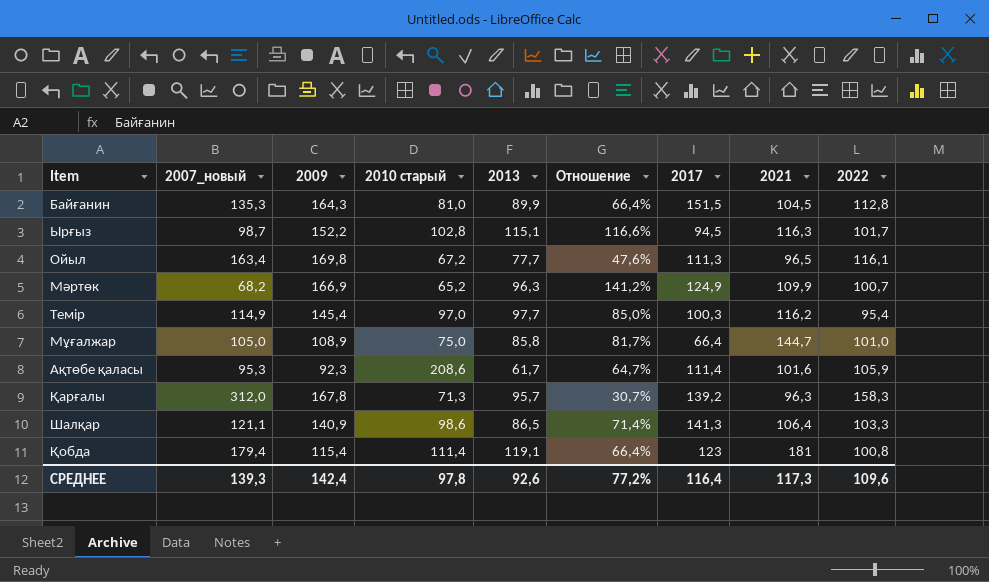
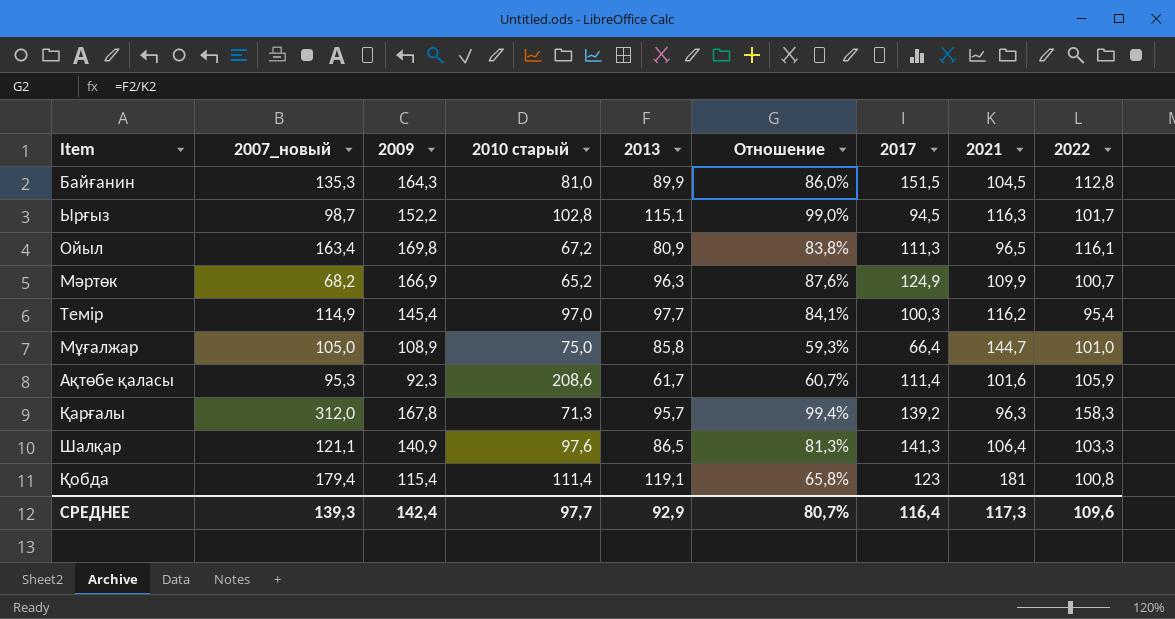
column Отношение | formula: [2013] / [2007_новый] -> [2013] / [2021]
Ойыл | 2013: 77,7 -> 80,9
Шалқар | 2010 старый: 98,6 -> 97,6
СРЕДНЕЕ | 2010 старый: 97,8 -> 97,7
СРЕДНЕЕ | 2013: 92,6 -> 92,9
СРЕДНЕЕ | Отношение: 77,2% -> 80,7%

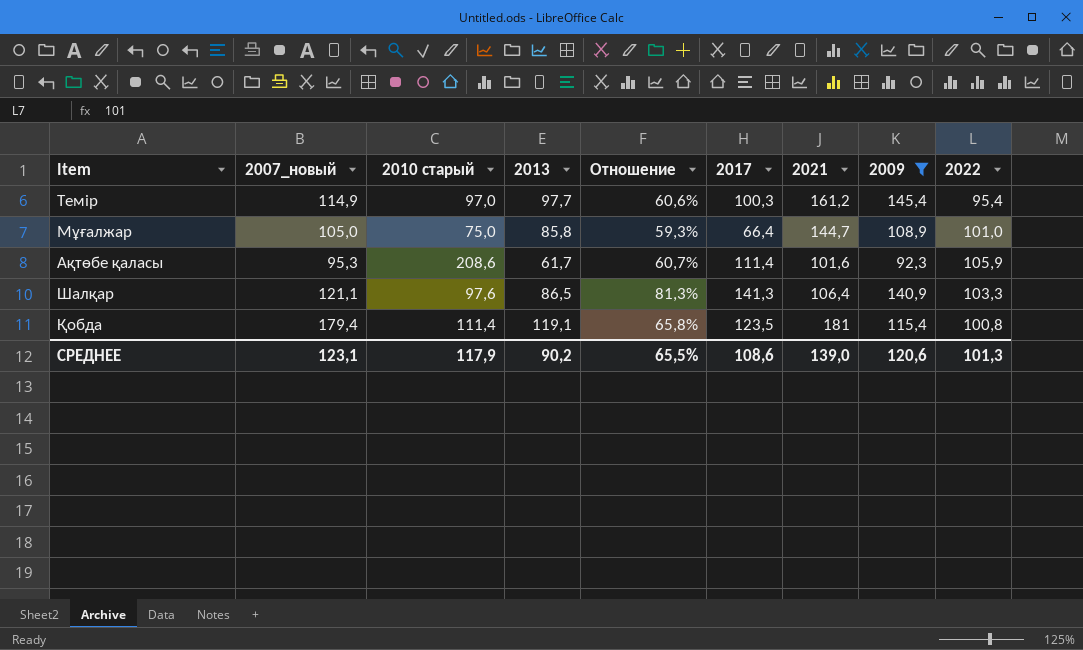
filter: none -> 2009 <= 145,4
column 2009 | position: 3 -> 8
Темір | Отношение: 84,1% -> 60,6%
Темір | 2021: 116,2 -> 161,2
Қобда | 2017: 123 -> 123,5
СРЕДНЕЕ | 2007_новый: 139,3 -> 123,1
СРЕДНЕЕ | 2010 старый: 97,7 -> 117,9
СРЕДНЕЕ | 2013: 92,9 -> 90,2
СРЕДНЕЕ | Отношение: 80,7% -> 65,5%
СРЕДНЕЕ | 2017: 116,4 -> 108,6
СРЕДНЕЕ | 2021: 117,3 -> 139,0
СРЕДНЕЕ | 2009: 142,4 -> 120,6
СРЕДНЕЕ | 2022: 109,6 -> 101,3

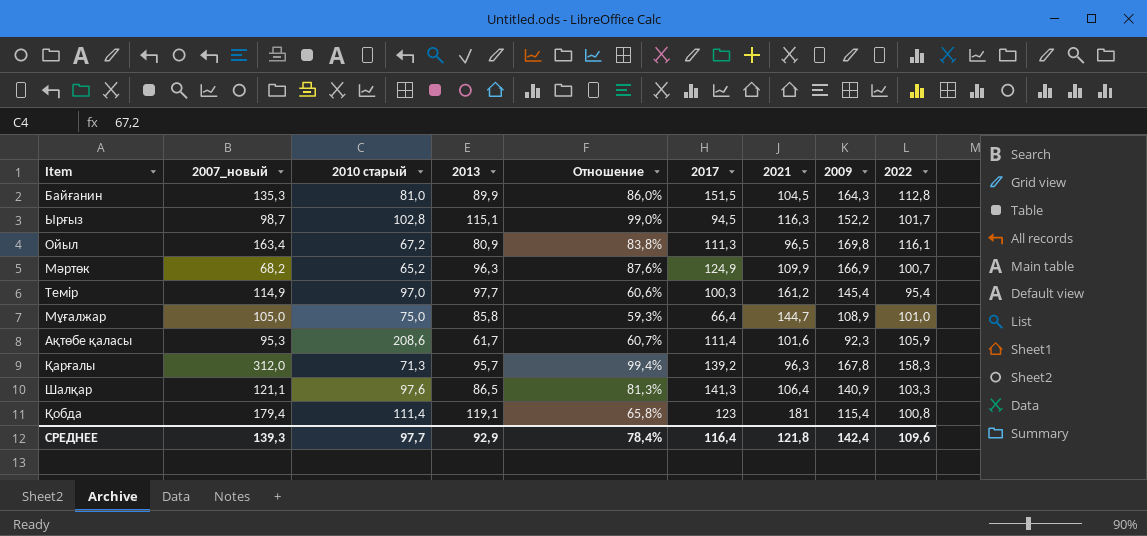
filter: 2009 <= 145,4 -> none
Қобда | 2017: 123,5 -> 123
СРЕДНЕЕ | 2007_новый: 123,1 -> 139,3
СРЕДНЕЕ | 2010 старый: 117,9 -> 97,7
СРЕДНЕЕ | 2013: 90,2 -> 92,9
СРЕДНЕЕ | Отношение: 65,5% -> 78,4%
СРЕДНЕЕ | 2017: 108,6 -> 116,4
СРЕДНЕЕ | 2021: 139,0 -> 121,8
СРЕДНЕЕ | 2009: 120,6 -> 142,4
СРЕДНЕЕ | 2022: 101,3 -> 109,6

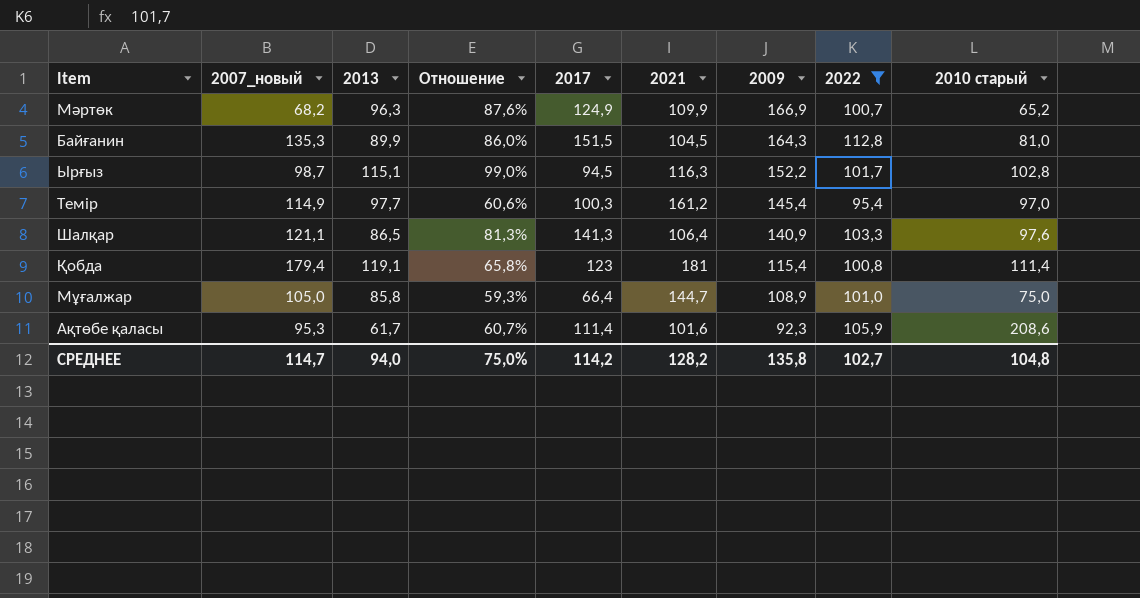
filter: none -> 2022 <= 112,8
row order: none -> 2009 descending
column 2010 старый | position: 3 -> 9
СРЕДНЕЕ | 2007_новый: 139,3 -> 114,7
СРЕДНЕЕ | 2013: 92,9 -> 94,0
СРЕДНЕЕ | Отношение: 78,4% -> 75,0%
СРЕДНЕЕ | 2017: 116,4 -> 114,2
СРЕДНЕЕ | 2021: 121,8 -> 128,2
СРЕДНЕЕ | 2009: 142,4 -> 135,8
СРЕДНЕЕ | 2022: 109,6 -> 102,7
СРЕДНЕЕ | 2010 старый: 97,7 -> 104,8

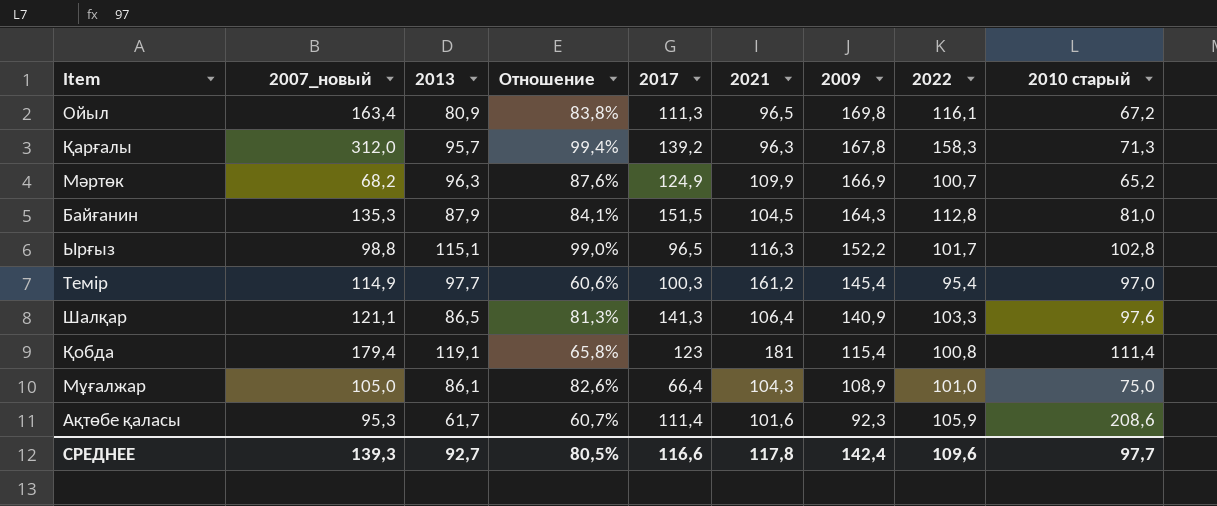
filter: 2022 <= 112,8 -> none
Байғанин | 2013: 89,9 -> 87,9
Байғанин | Отношение: 86,0% -> 84,1%
Ырғыз | 2007_новый: 98,7 -> 98,8
Ырғыз | 2017: 94,5 -> 96,5
Мұғалжар | 2013: 85,8 -> 86,1
Мұғалжар | Отношение: 59,3% -> 82,6%
Мұғалжар | 2021: 144,7 -> 104,3
СРЕДНЕЕ | 2007_новый: 114,7 -> 139,3
СРЕДНЕЕ | 2013: 94,0 -> 92,7
СРЕДНЕЕ | Отношение: 75,0% -> 80,5%
СРЕДНЕЕ | 2017: 114,2 -> 116,6
СРЕДНЕЕ | 2021: 128,2 -> 117,8
СРЕДНЕЕ | 2009: 135,8 -> 142,4
СРЕДНЕЕ | 2022: 102,7 -> 109,6
СРЕДНЕЕ | 2010 старый: 104,8 -> 97,7

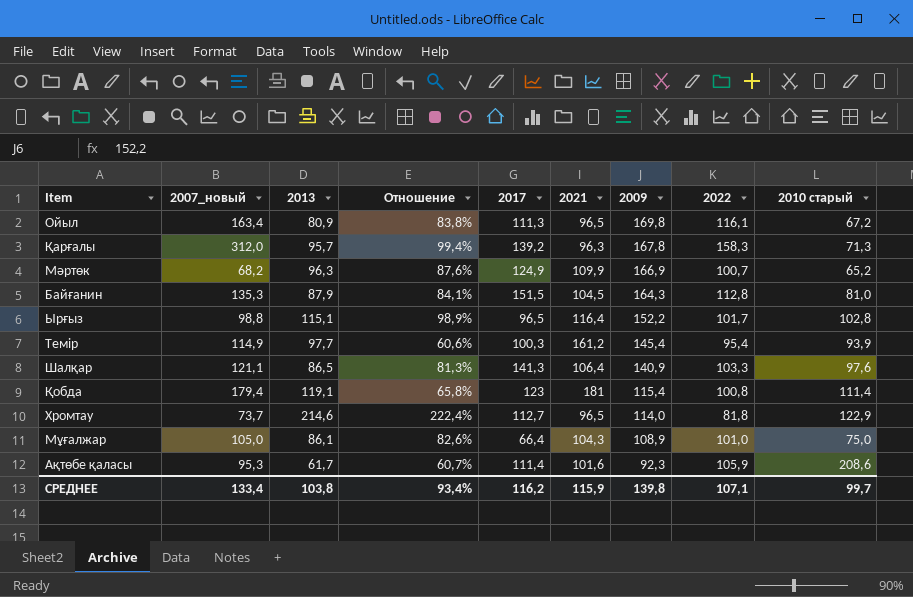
Ырғыз | Отношение: 99,0% -> 98,9%
Ырғыз | 2021: 116,3 -> 116,4
Темір | 2010 старый: 97,0 -> 93,9
row Хромтау: none -> 73,7 | 214,6 | 222,4% | 112,7 | 96,5 | 114,0 | 81,8 | 122,9
СРЕДНЕЕ | 2007_новый: 139,3 -> 133,4
СРЕДНЕЕ | 2013: 92,7 -> 103,8
СРЕДНЕЕ | Отношение: 80,5% -> 93,4%
СРЕДНЕЕ | 2017: 116,6 -> 116,2
СРЕДНЕЕ | 2021: 117,8 -> 115,9
СРЕДНЕЕ | 2009: 142,4 -> 139,8
СРЕДНЕЕ | 2022: 109,6 -> 107,1
СРЕДНЕЕ | 2010 старый: 97,7 -> 99,7

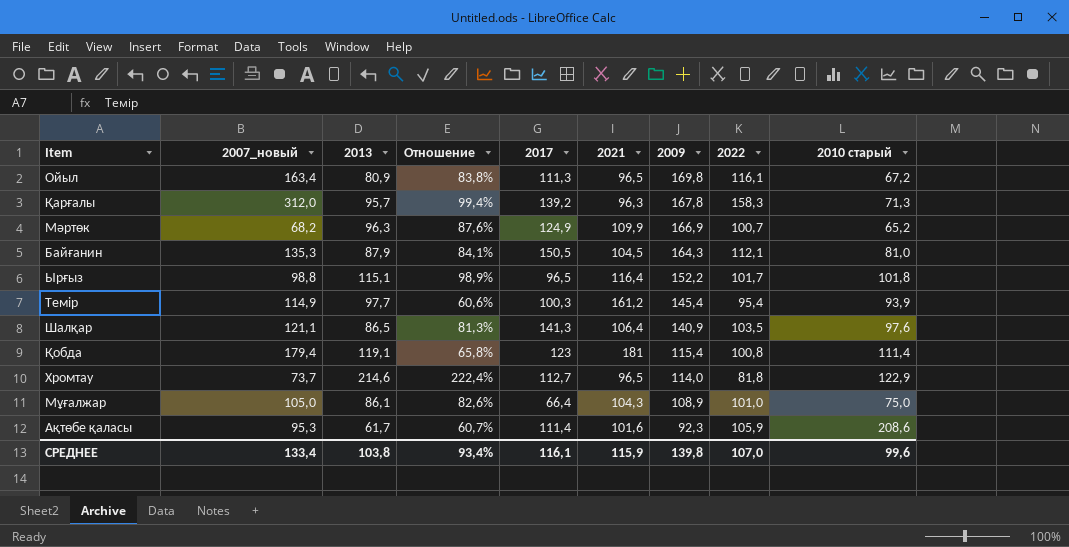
Байғанин | 2017: 151,5 -> 150,5
Байғанин | 2022: 112,8 -> 112,1
Ырғыз | 2010 старый: 102,8 -> 101,8
Шалқар | 2022: 103,3 -> 103,5
СРЕДНЕЕ | 2017: 116,2 -> 116,1
СРЕДНЕЕ | 2022: 107,1 -> 107,0
СРЕДНЕЕ | 2010 старый: 99,7 -> 99,6

